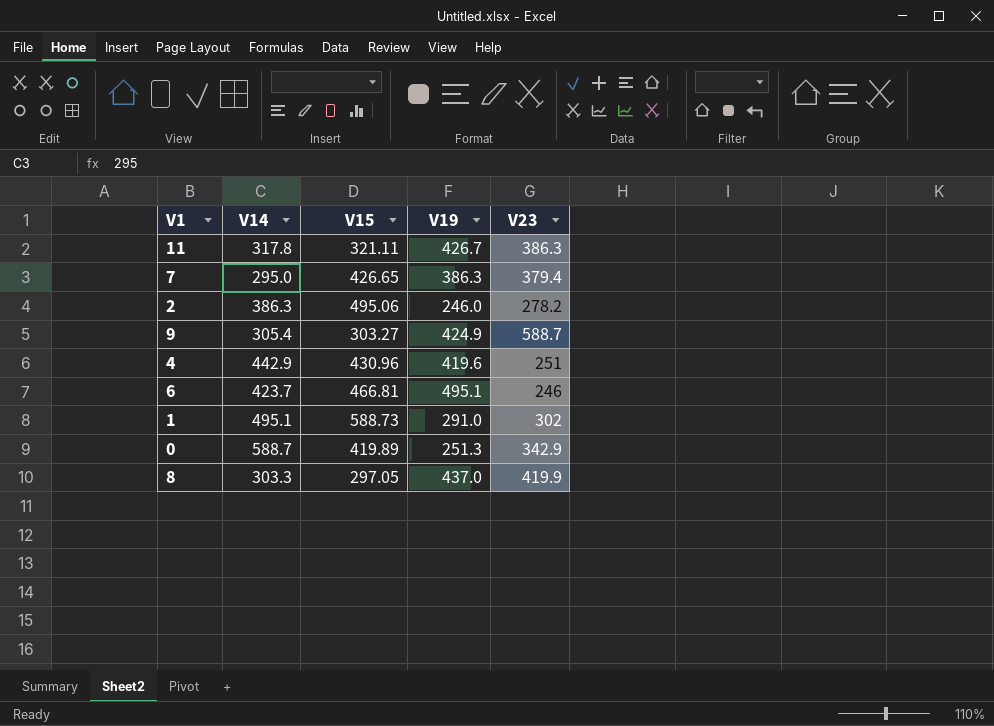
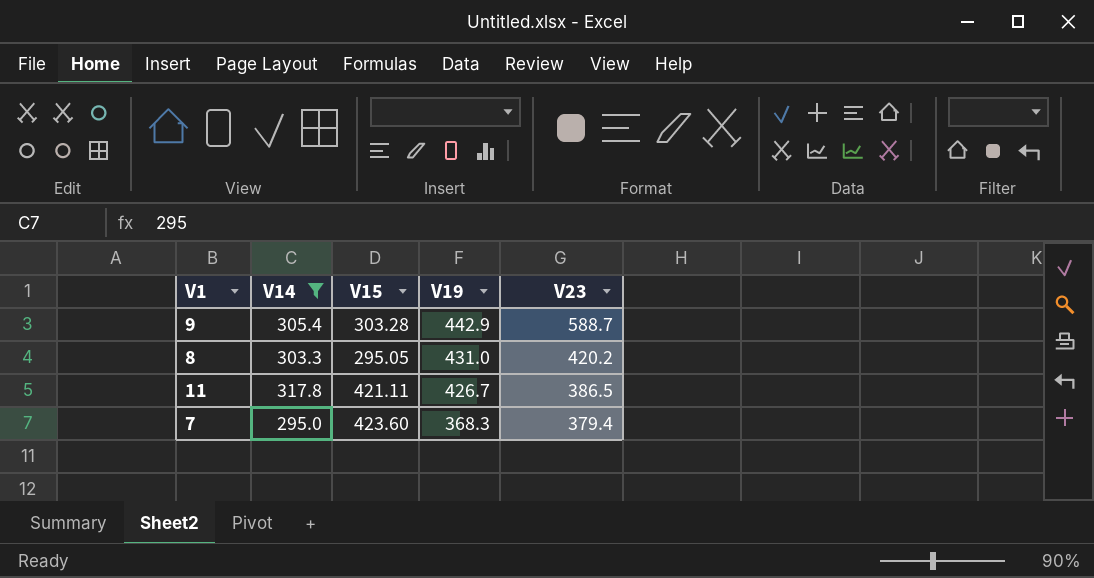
filter: none -> V14 <= 317.8
row order: none -> V19 descending
9 | V15: 303.27 -> 303.28
9 | V19: 424.9 -> 442.9
8 | V15: 297.05 -> 295.05
8 | V19: 437.0 -> 431.0
8 | V23: 419.9 -> 420.2
11 | V15: 321.11 -> 421.11
11 | V23: 386.3 -> 386.5
7 | V15: 426.65 -> 423.60
7 | V19: 386.3 -> 368.3

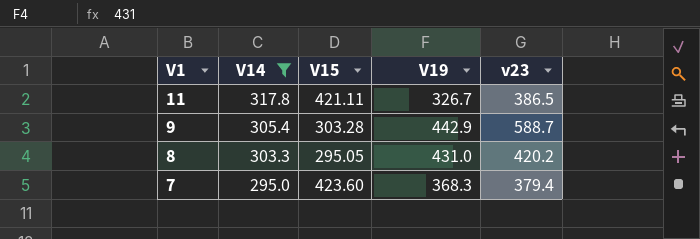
row order: V19 descending -> V1 descending
column name: V23 -> v23
11 | V19: 426.7 -> 326.7

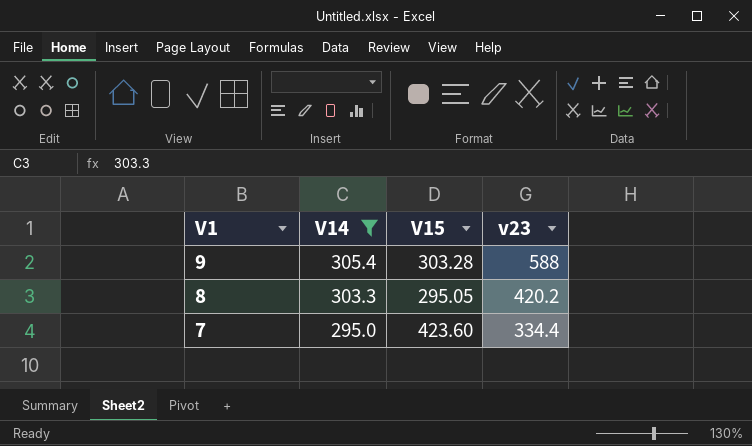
column V19 | position: 4 -> none
row 11: 317.8 | 421.11 | 326.7 | 386.5 -> none
9 | v23: 588.7 -> 588
7 | v23: 379.4 -> 334.4

